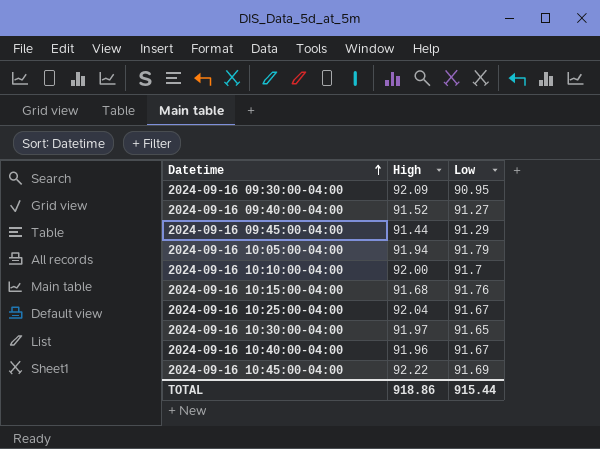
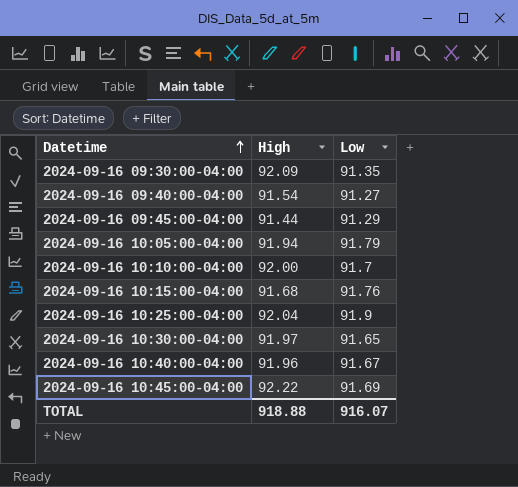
2024-09-16 09:30:00-04:00 | Low: 90.95 -> 91.35
2024-09-16 09:40:00-04:00 | High: 91.52 -> 91.54
2024-09-16 10:25:00-04:00 | Low: 91.67 -> 91.9
TOTAL | High: 918.86 -> 918.88
TOTAL | Low: 915.44 -> 916.07

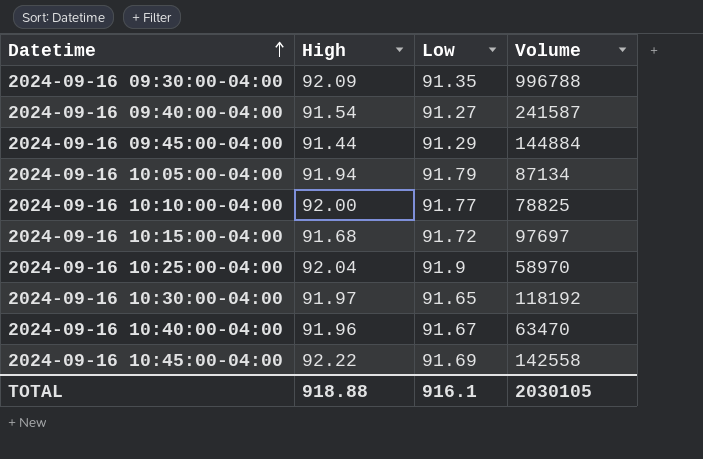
column Volume | position: none -> 4
2024-09-16 10:10:00-04:00 | Low: 91.7 -> 91.77
2024-09-16 10:15:00-04:00 | Low: 91.76 -> 91.72
TOTAL | Low: 916.07 -> 916.1

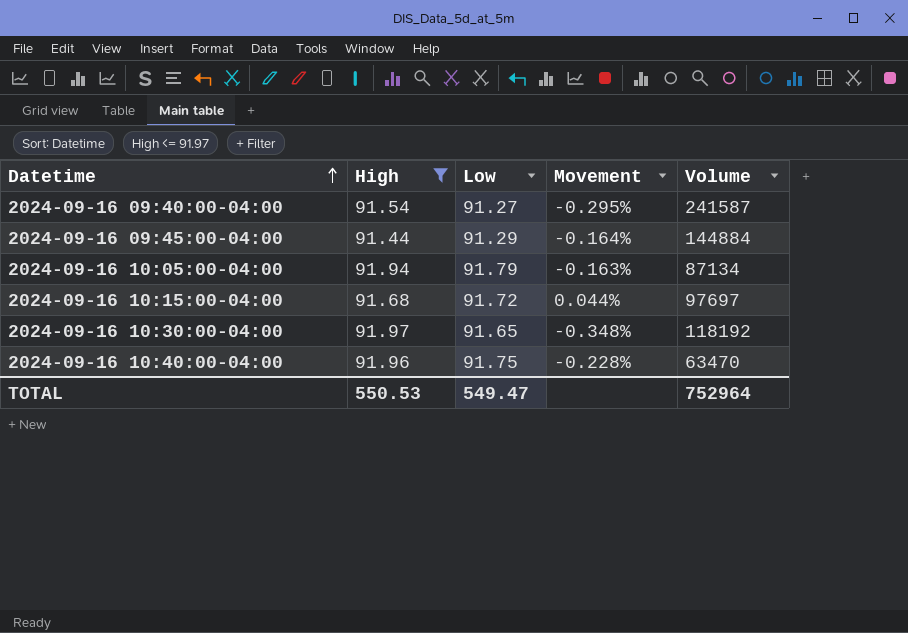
filter: none -> High <= 91.97
column Movement | formula: none -> ([Low] - [High]) / [High]
2024-09-16 10:40:00-04:00 | Low: 91.67 -> 91.75
TOTAL | High: 918.88 -> 550.53
TOTAL | Low: 916.1 -> 549.47
TOTAL | Volume: 2030105 -> 752964

